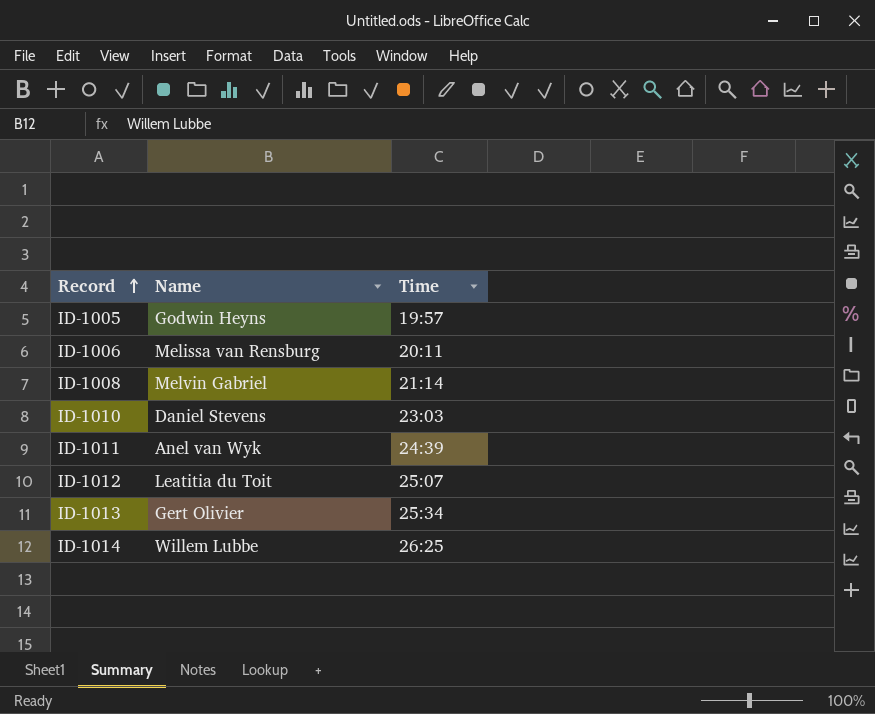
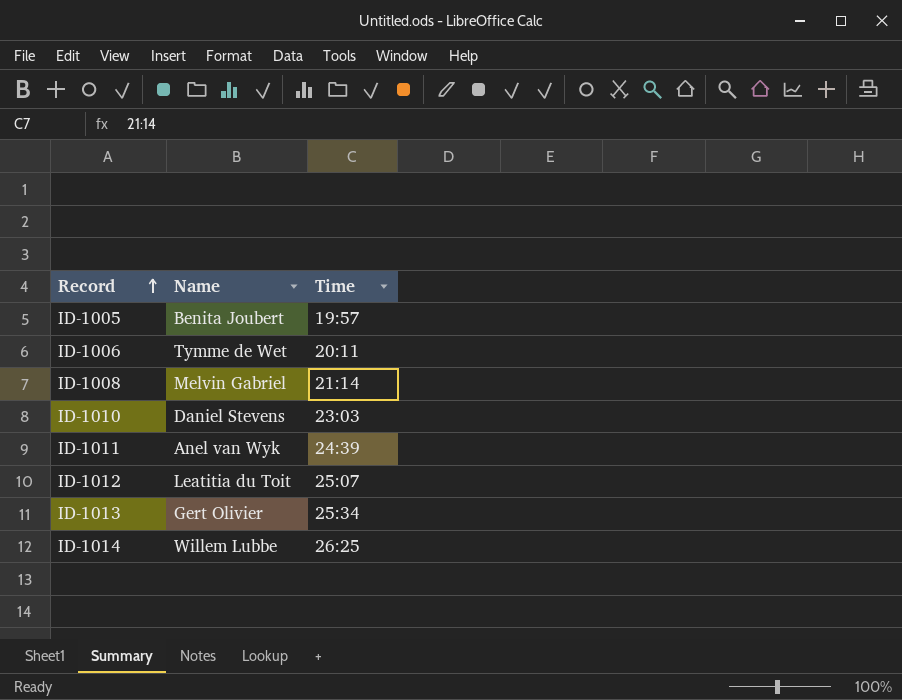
ID-1005 | Name: Godwin Heyns -> Benita Joubert
ID-1006 | Name: Melissa van Rensburg -> Tymme de Wet

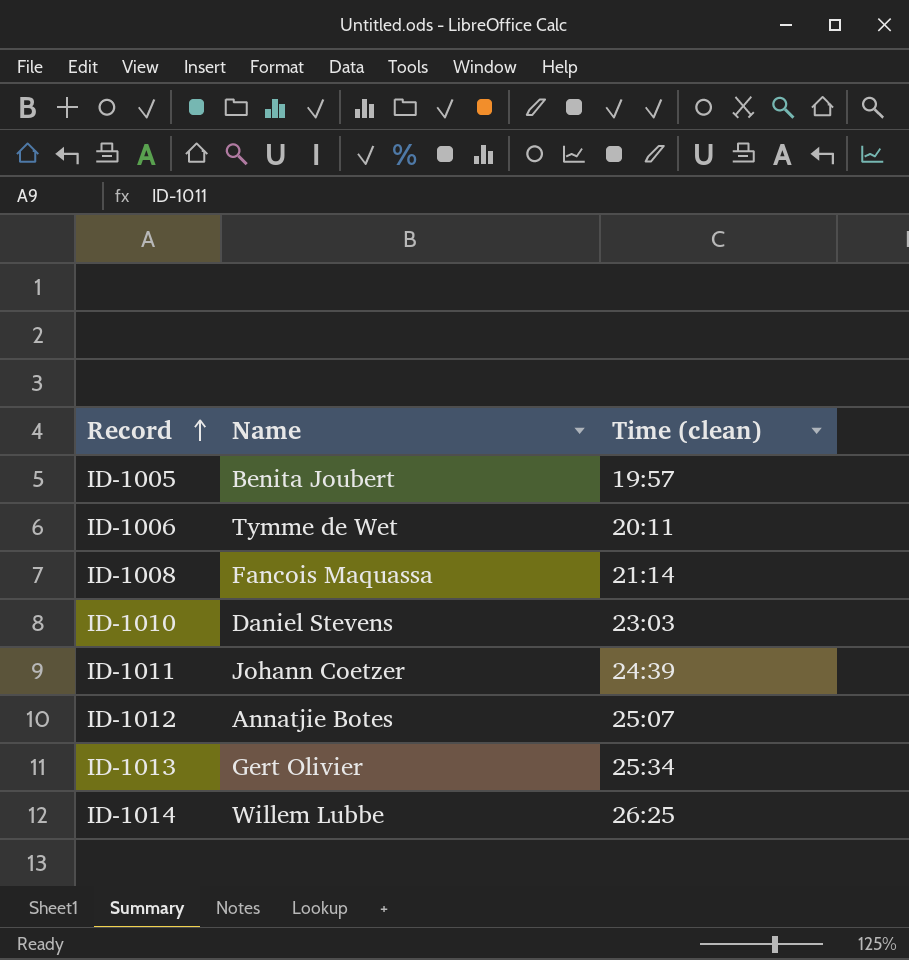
column name: Time -> Time (clean)
ID-1008 | Name: Melvin Gabriel -> Fancois Maquassa
ID-1011 | Name: Anel van Wyk -> Johann Coetzer
ID-1012 | Name: Leatitia du Toit -> Annatjie Botes

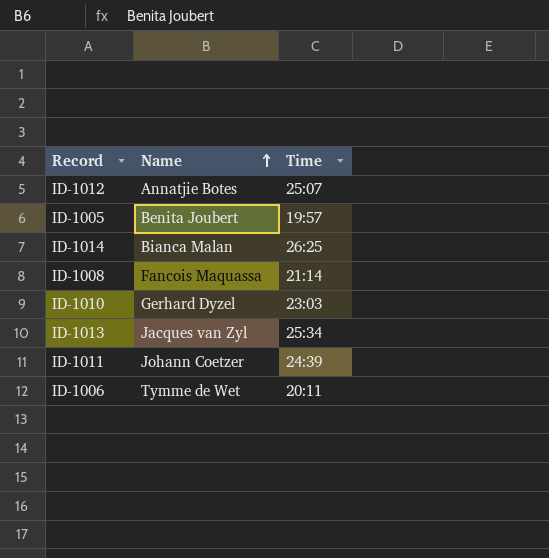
row order: Record ascending -> Name ascending
column name: Time (clean) -> Time
ID-1014 | Name: Willem Lubbe -> Bianca Malan
ID-1010 | Name: Daniel Stevens -> Gerhard Dyzel
ID-1013 | Name: Gert Olivier -> Jacques van Zyl

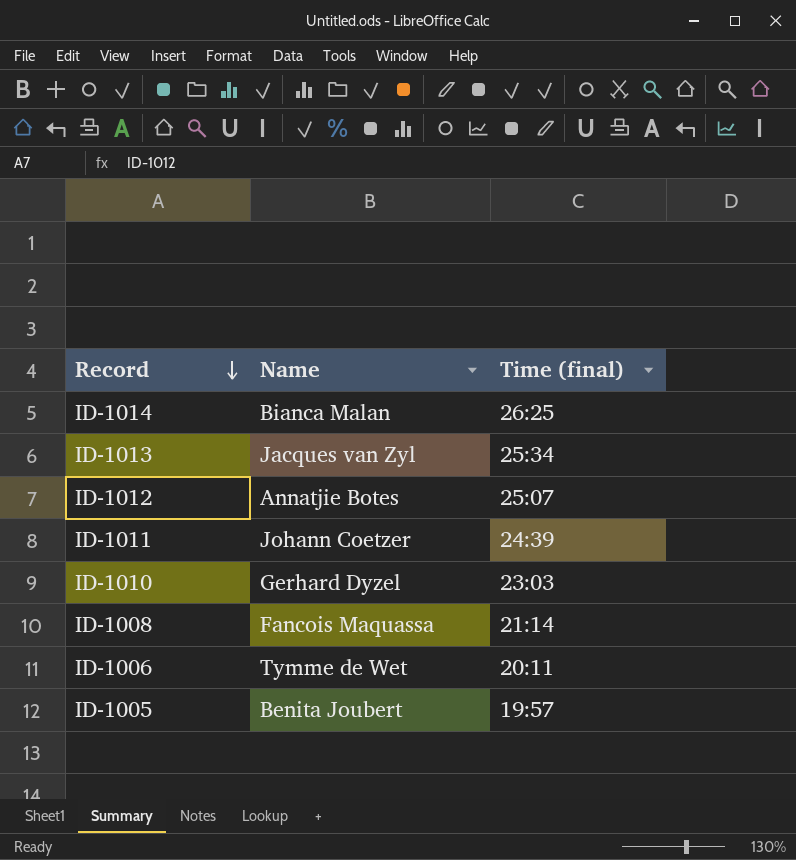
row order: Name ascending -> Record descending
column name: Time -> Time (final)

